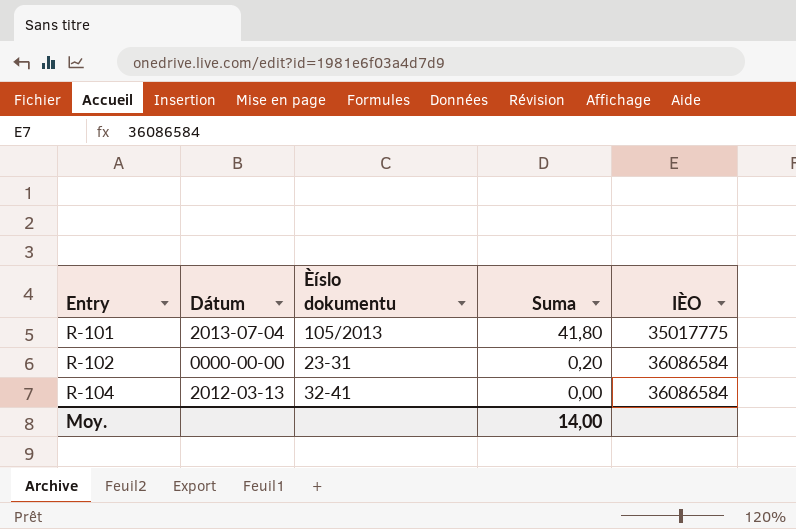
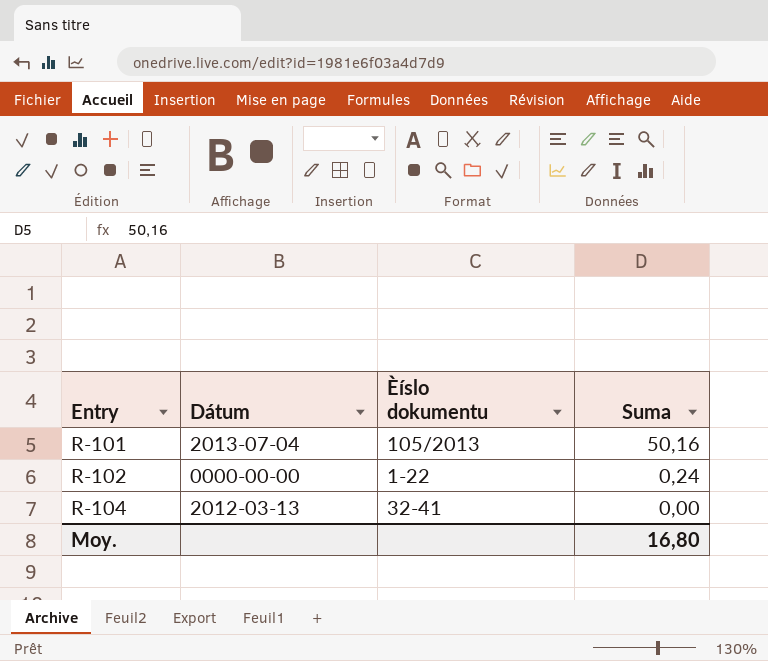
column IÈO | position: 5 -> none
R-101 | Suma: 41,80 -> 50,16
R-102 | Èíslo dokumentu: 23-31 -> 1-22
R-102 | Suma: 0,20 -> 0,24
Moy. | Suma: 14,00 -> 16,80

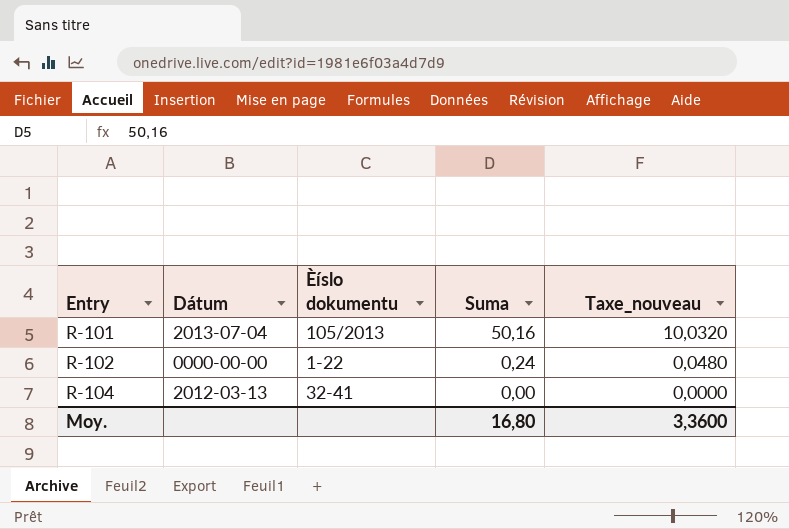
column Taxe_nouveau | formula: none -> [Suma] * 0,2

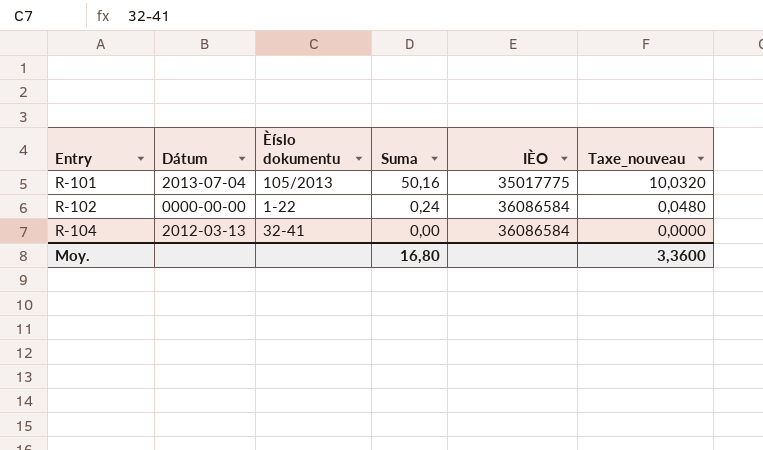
column IÈO | position: none -> 5

